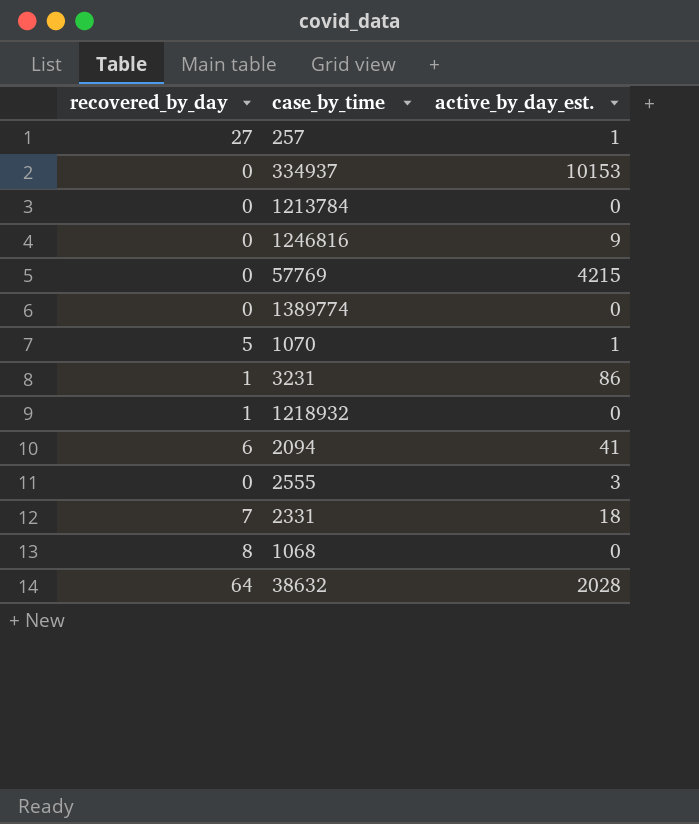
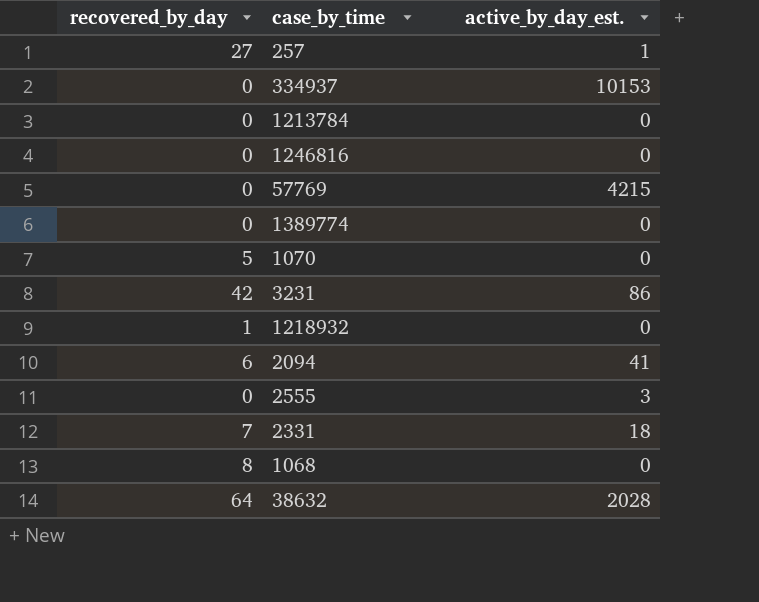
1246816 | active_by_day_est.: 9 -> 0
1070 | active_by_day_est.: 1 -> 0
3231 | recovered_by_day: 1 -> 42

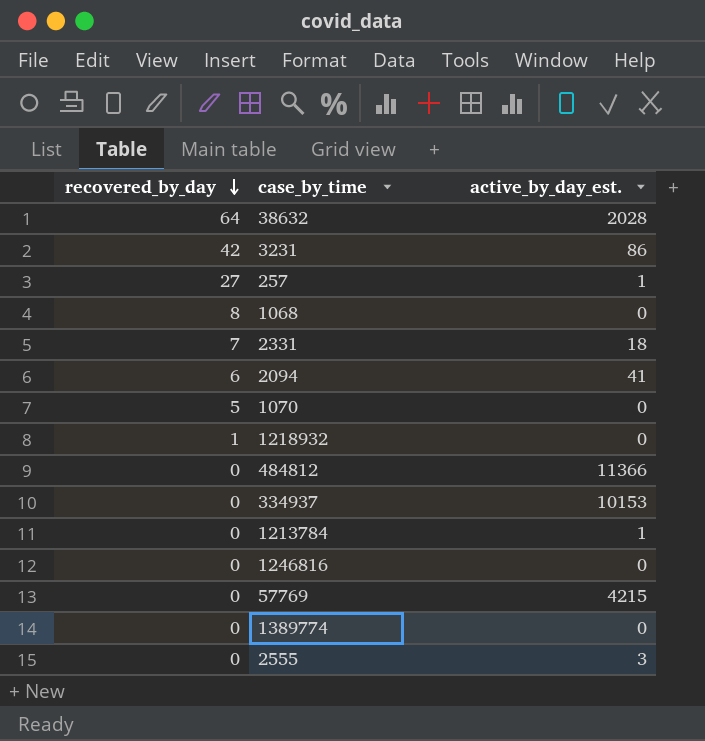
row order: none -> recovered_by_day descending
row 484812: none -> 0 | 11366
1213784 | active_by_day_est.: 0 -> 1

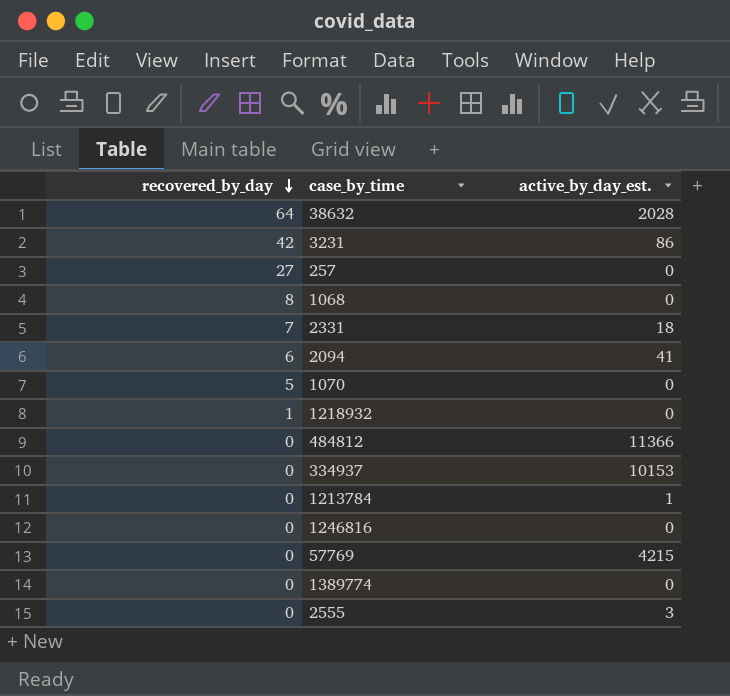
257 | active_by_day_est.: 1 -> 0

